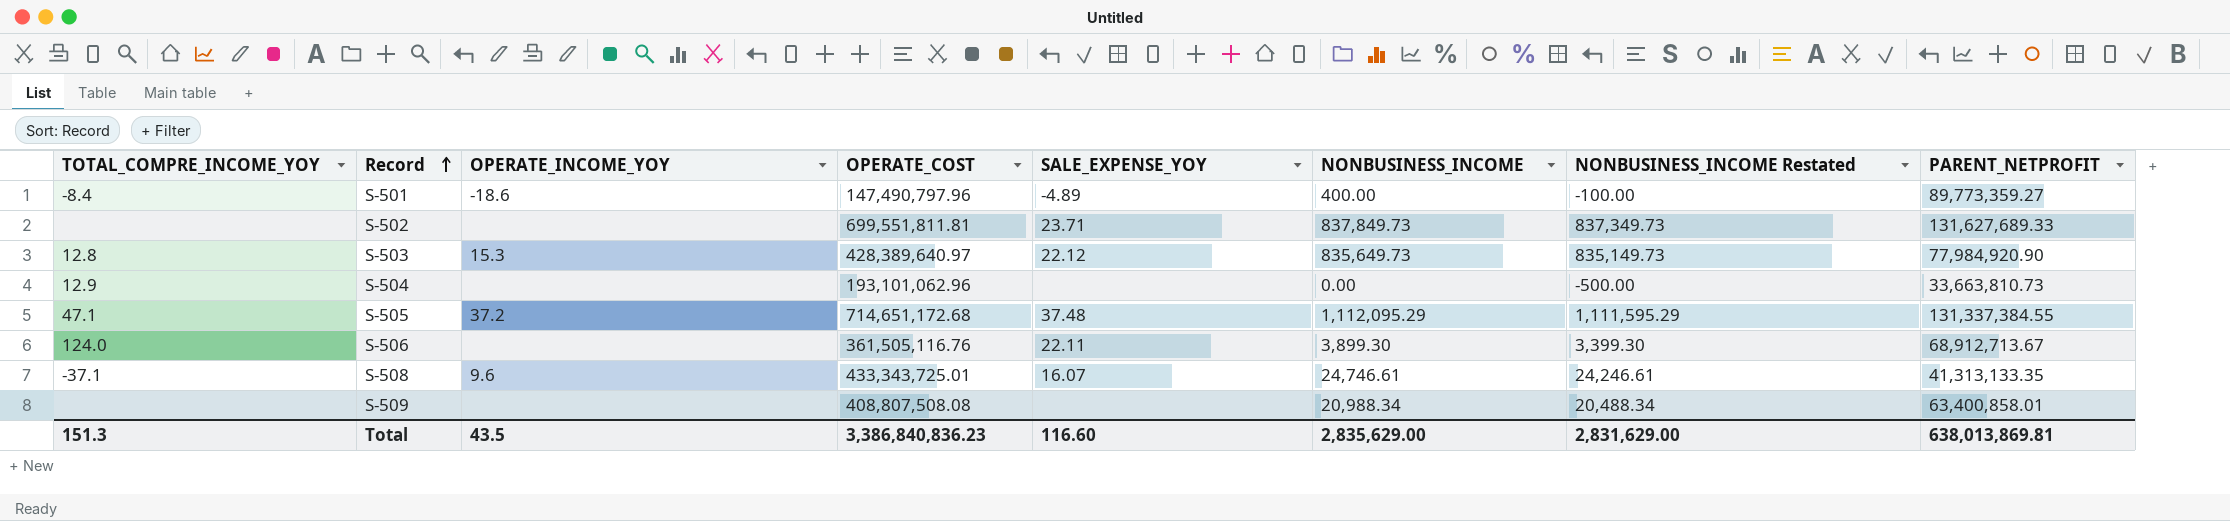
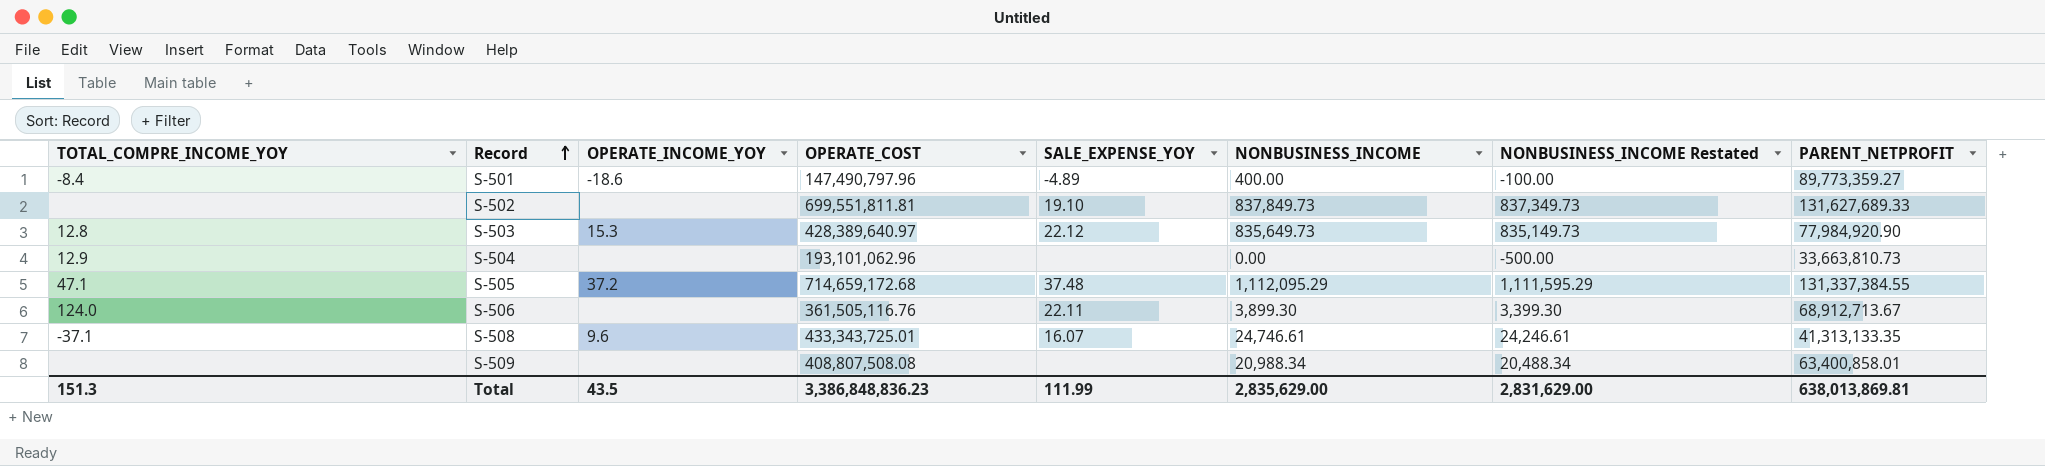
S-502 | SALE_EXPENSE_YOY: 23.71 -> 19.10
S-505 | OPERATE_COST: 714,651,172.68 -> 714,659,172.68
Total | OPERATE_COST: 3,386,840,836.23 -> 3,386,848,836.23
Total | SALE_EXPENSE_YOY: 116.60 -> 111.99

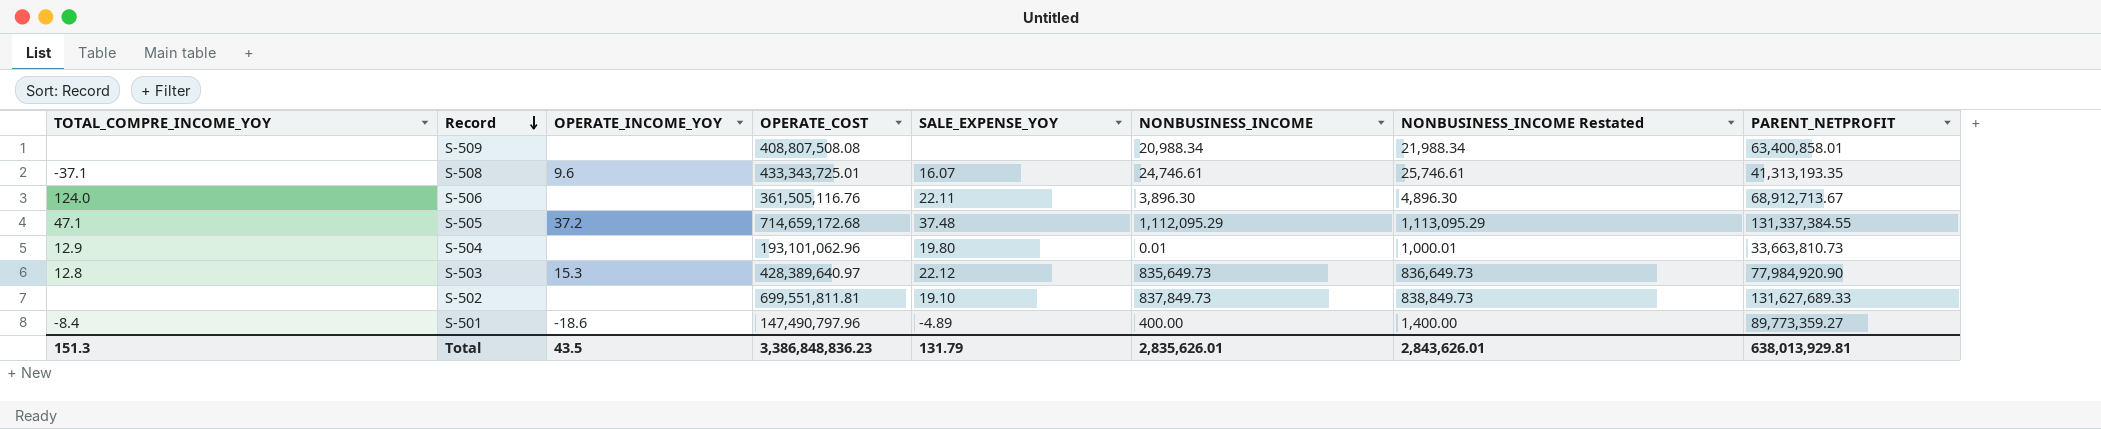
row order: Record ascending -> Record descending
column NONBUSINESS_INCOME Restated | formula: [NONBUSINESS_INCOME] - 500 -> [NONBUSINESS_INCOME] + 1000
S-508 | PARENT_NETPROFIT: 41,313,133.35 -> 41,313,193.35
S-506 | NONBUSINESS_INCOME: 3,899.30 -> 3,896.30
S-504 | SALE_EXPENSE_YOY: none -> 19.80
S-504 | NONBUSINESS_INCOME: 0.00 -> 0.01
Total | SALE_EXPENSE_YOY: 111.99 -> 131.79
Total | NONBUSINESS_INCOME: 2,835,629.00 -> 2,835,626.01
Total | NONBUSINESS_INCOME Restated: 2,831,629.00 -> 2,843,626.01
Total | PARENT_NETPROFIT: 638,013,869.81 -> 638,013,929.81

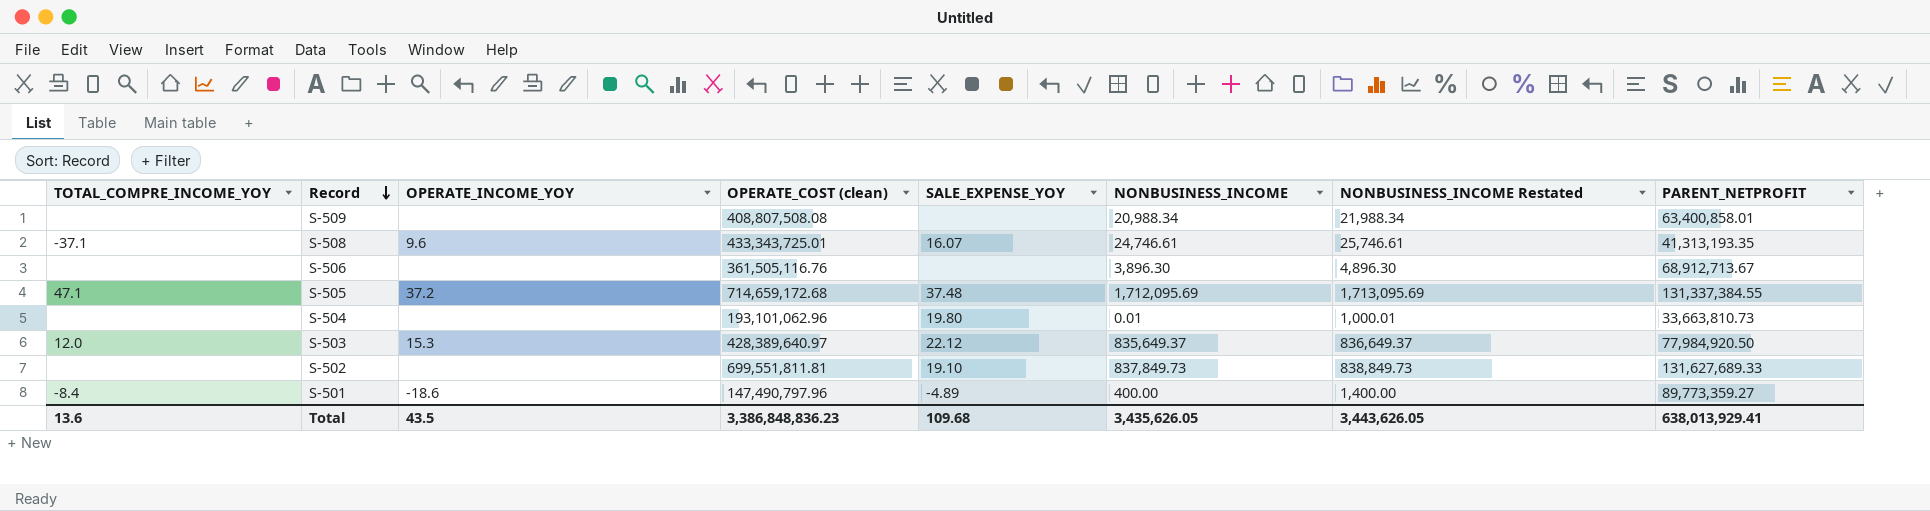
column name: OPERATE_COST -> OPERATE_COST (clean)
S-506 | TOTAL_COMPRE_INCOME_YOY: 124.0 -> none
S-506 | SALE_EXPENSE_YOY: 22.11 -> none
S-505 | NONBUSINESS_INCOME: 1,112,095.29 -> 1,712,095.69
S-505 | NONBUSINESS_INCOME Restated: 1,113,095.29 -> 1,713,095.69
S-504 | TOTAL_COMPRE_INCOME_YOY: 12.9 -> none
S-503 | TOTAL_COMPRE_INCOME_YOY: 12.8 -> 12.0
S-503 | NONBUSINESS_INCOME: 835,649.73 -> 835,649.37
S-503 | NONBUSINESS_INCOME Restated: 836,649.73 -> 836,649.37
S-503 | PARENT_NETPROFIT: 77,984,920.90 -> 77,984,920.50
Total | TOTAL_COMPRE_INCOME_YOY: 151.3 -> 13.6
Total | SALE_EXPENSE_YOY: 131.79 -> 109.68
Total | NONBUSINESS_INCOME: 2,835,626.01 -> 3,435,626.05
Total | NONBUSINESS_INCOME Restated: 2,843,626.01 -> 3,443,626.05
Total | PARENT_NETPROFIT: 638,013,929.81 -> 638,013,929.41

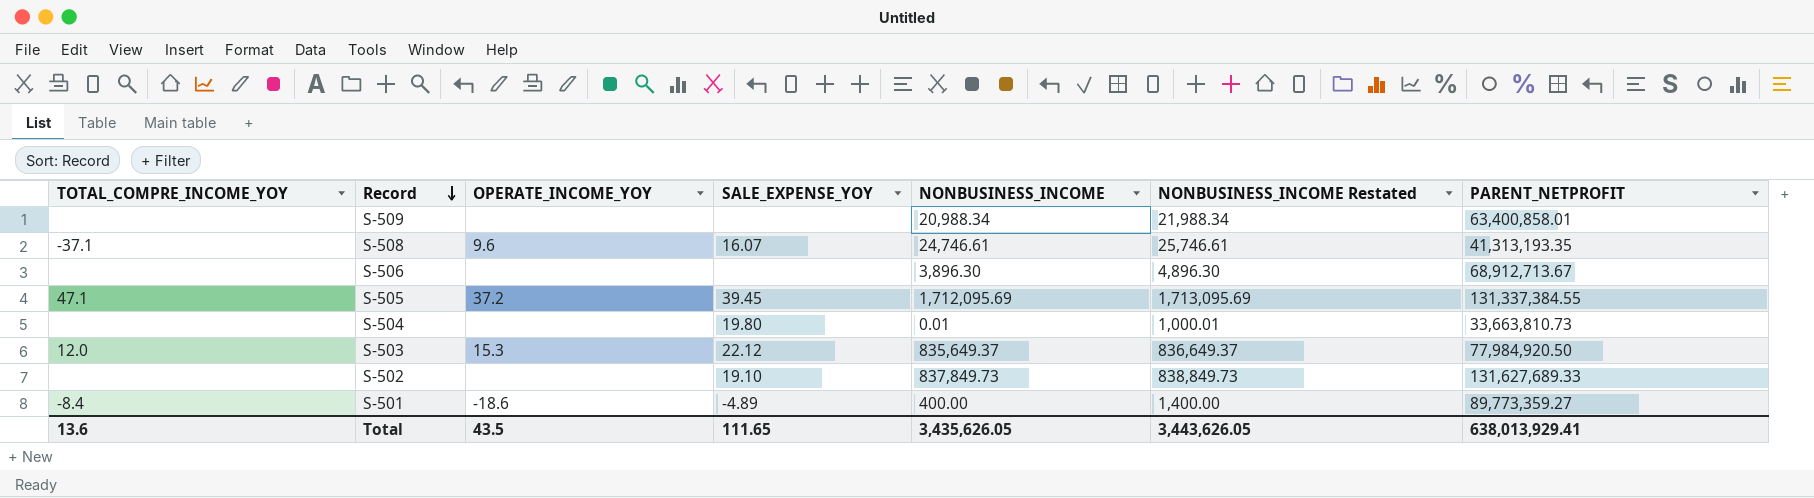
column OPERATE_COST (clean) | position: 4 -> none
S-505 | SALE_EXPENSE_YOY: 37.48 -> 39.45
Total | SALE_EXPENSE_YOY: 109.68 -> 111.65

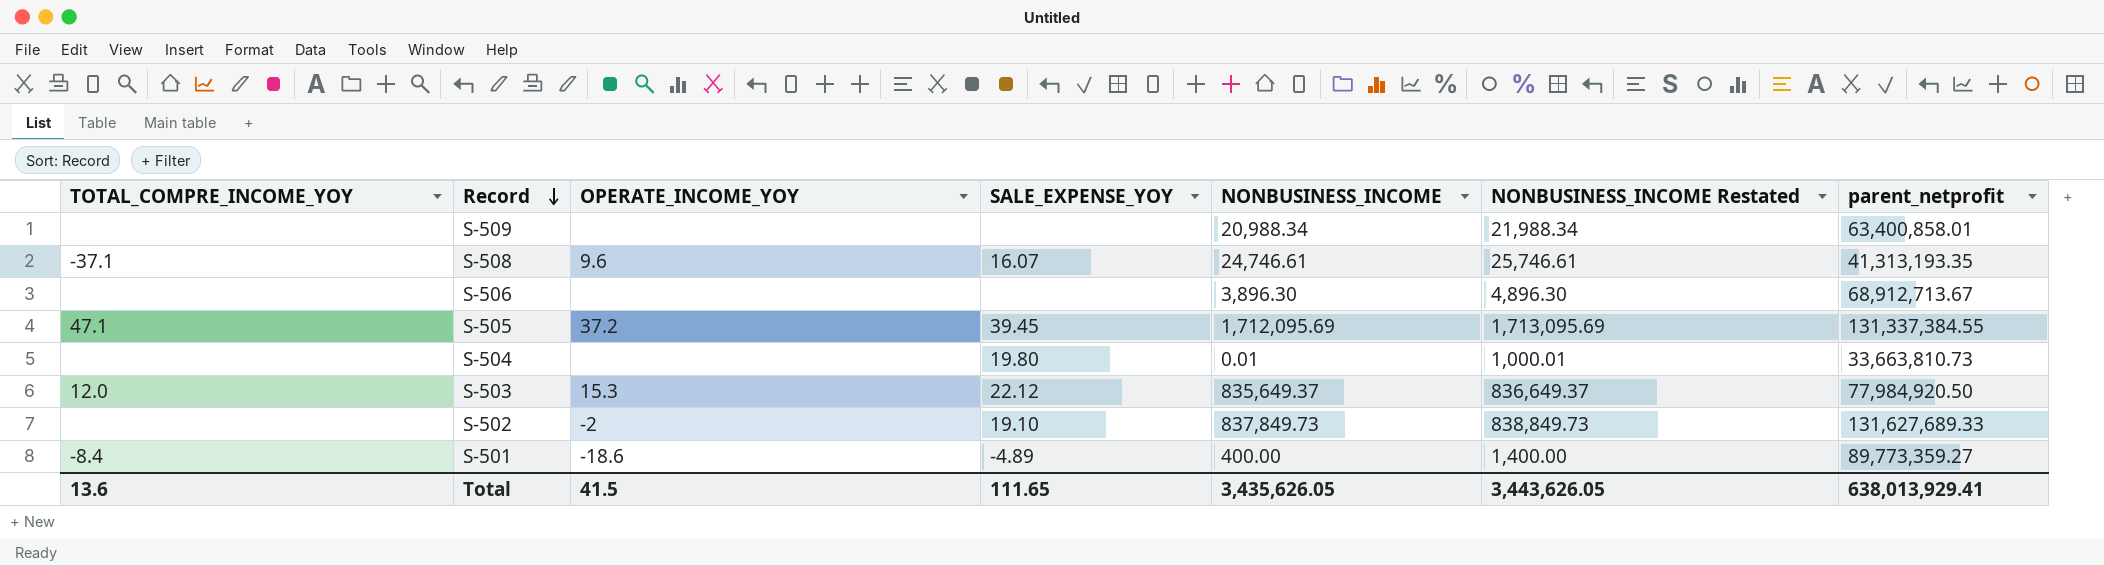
column name: PARENT_NETPROFIT -> parent_netprofit
S-502 | OPERATE_INCOME_YOY: none -> -2
Total | OPERATE_INCOME_YOY: 43.5 -> 41.5

